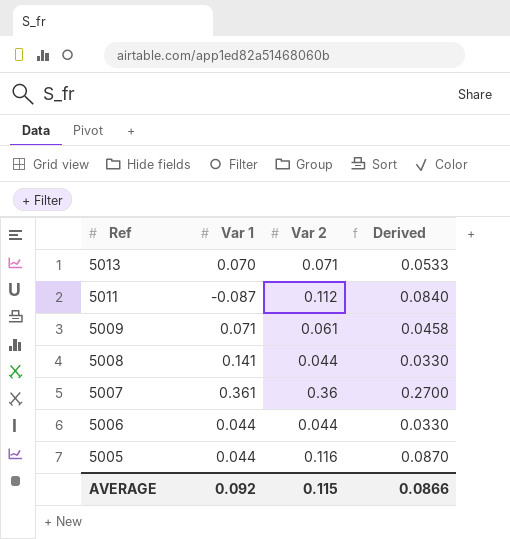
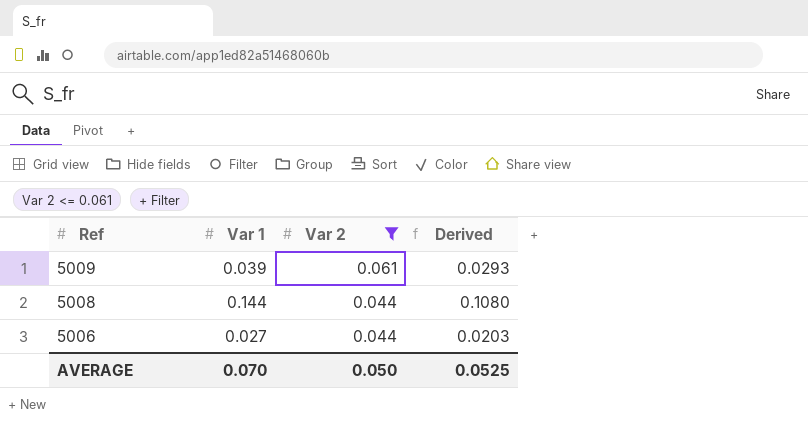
filter: none -> Var 2 <= 0.061
column Derived | formula: [Var 2] * 0.75 -> [Var 1] * 0.75
5009 | Var 1: 0.071 -> 0.039
5008 | Var 1: 0.141 -> 0.144
5006 | Var 1: 0.044 -> 0.027
AVERAGE | Var 1: 0.092 -> 0.070
AVERAGE | Var 2: 0.115 -> 0.050
AVERAGE | Derived: 0.0866 -> 0.0525

